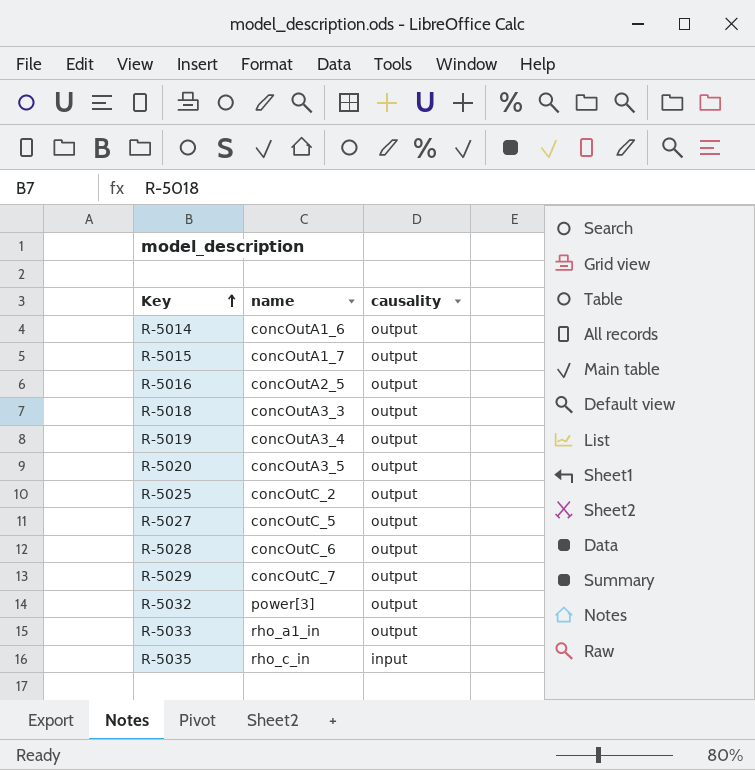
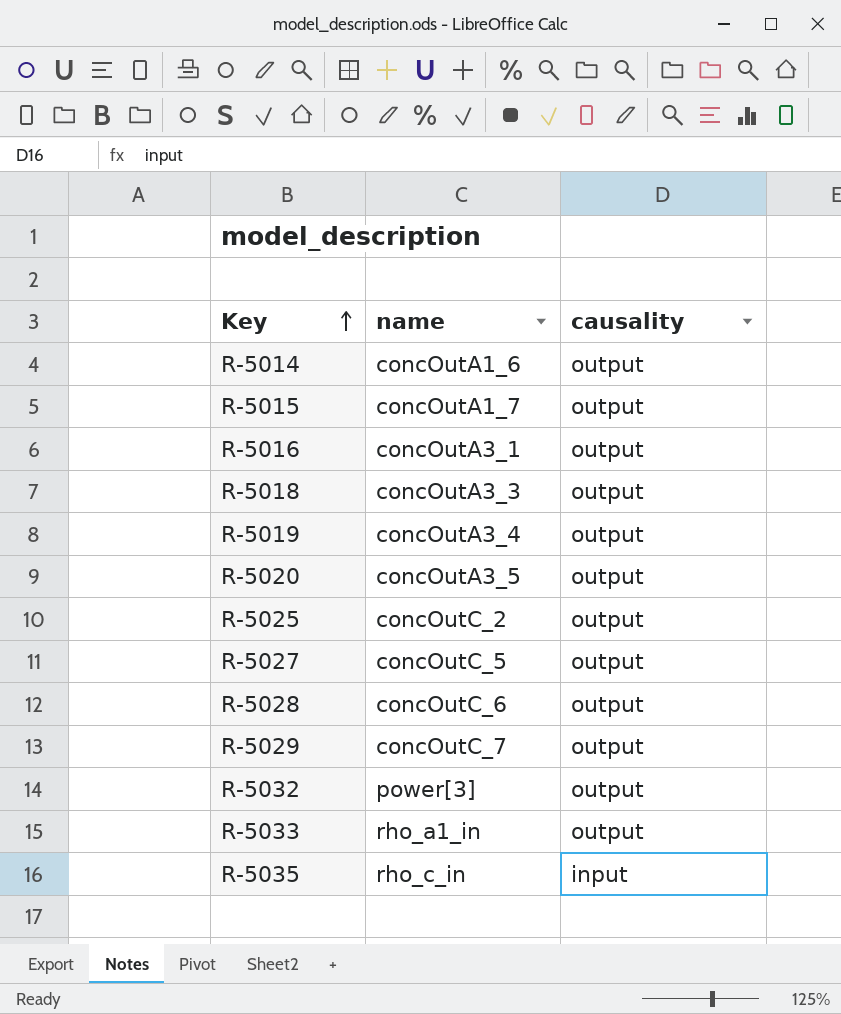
R-5016 | name: concOutA2_5 -> concOutA3_1

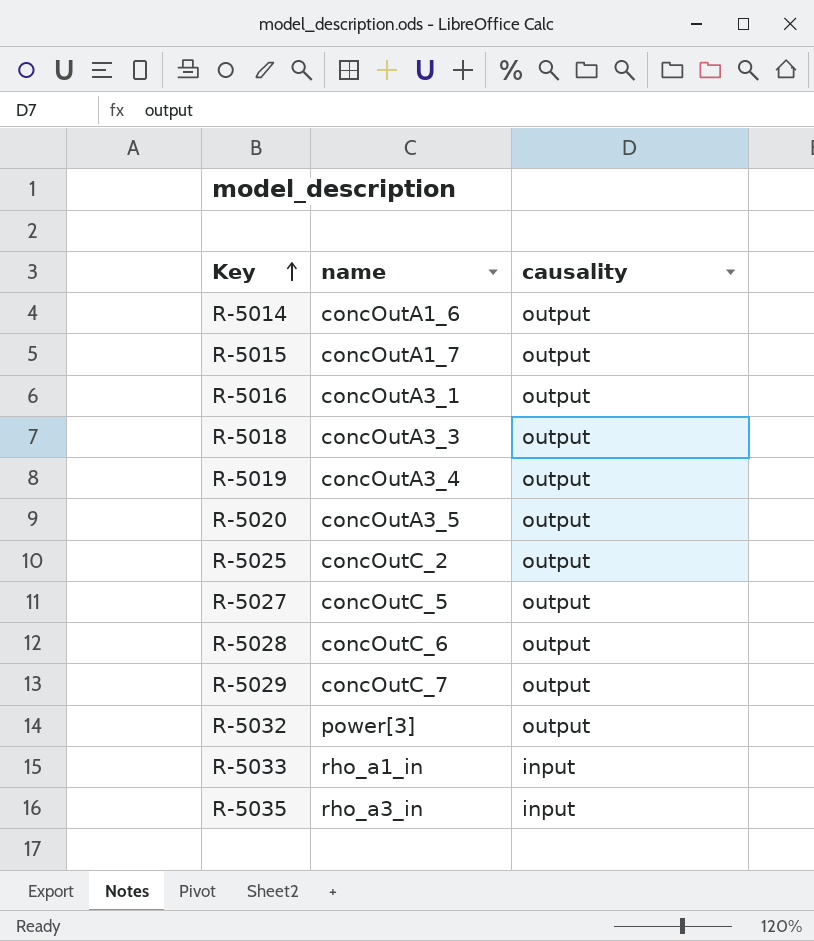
R-5033 | causality: output -> input
R-5035 | name: rho_c_in -> rho_a3_in

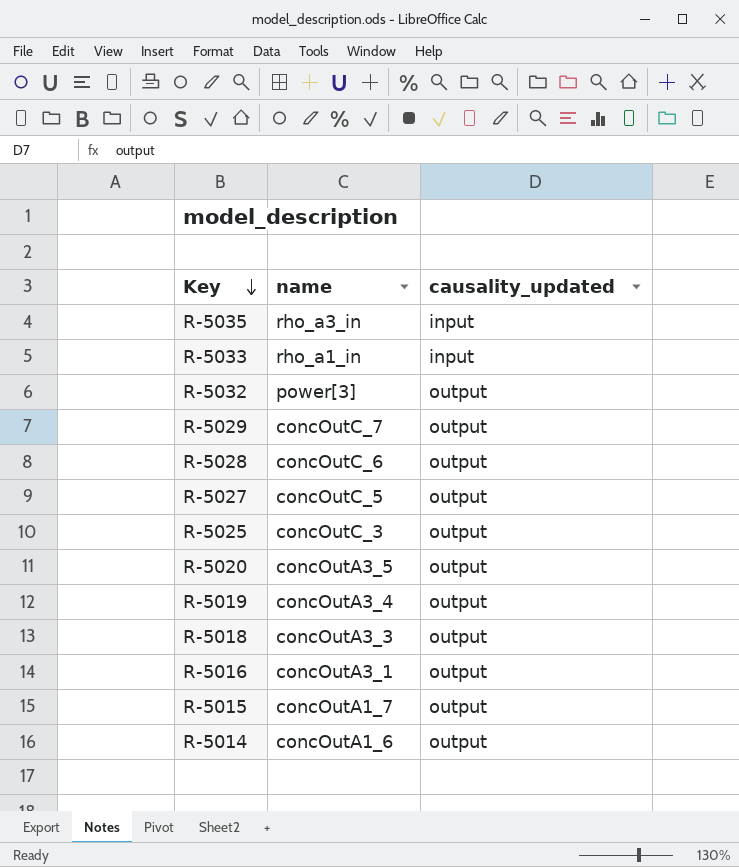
row order: Key ascending -> Key descending
column name: causality -> causality_updated
R-5025 | name: concOutC_2 -> concOutC_3

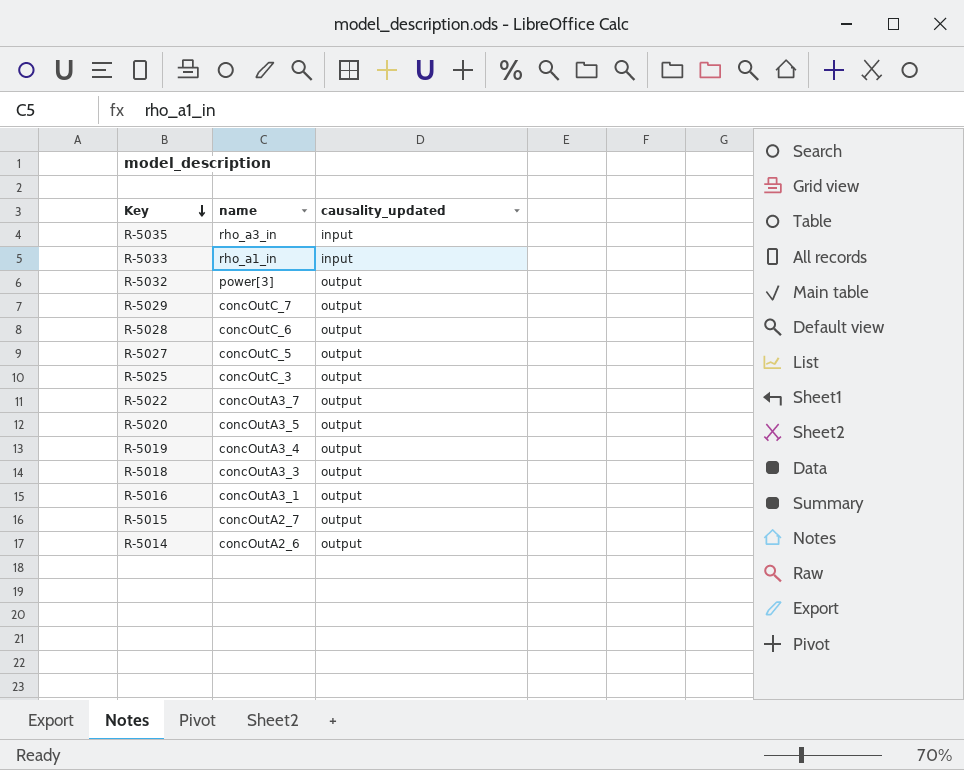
row R-5022: none -> concOutA3_7 | output
R-5015 | name: concOutA1_7 -> concOutA2_7
R-5014 | name: concOutA1_6 -> concOutA2_6

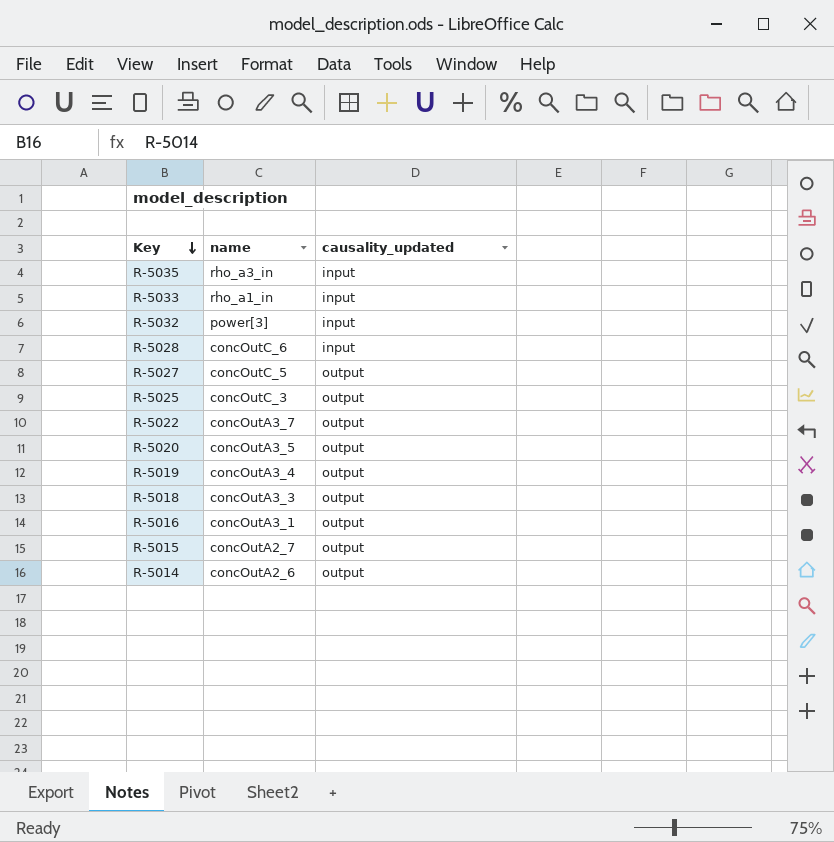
row R-5029: concOutC_7 | output -> none
R-5032 | causality_updated: output -> input
R-5028 | causality_updated: output -> input

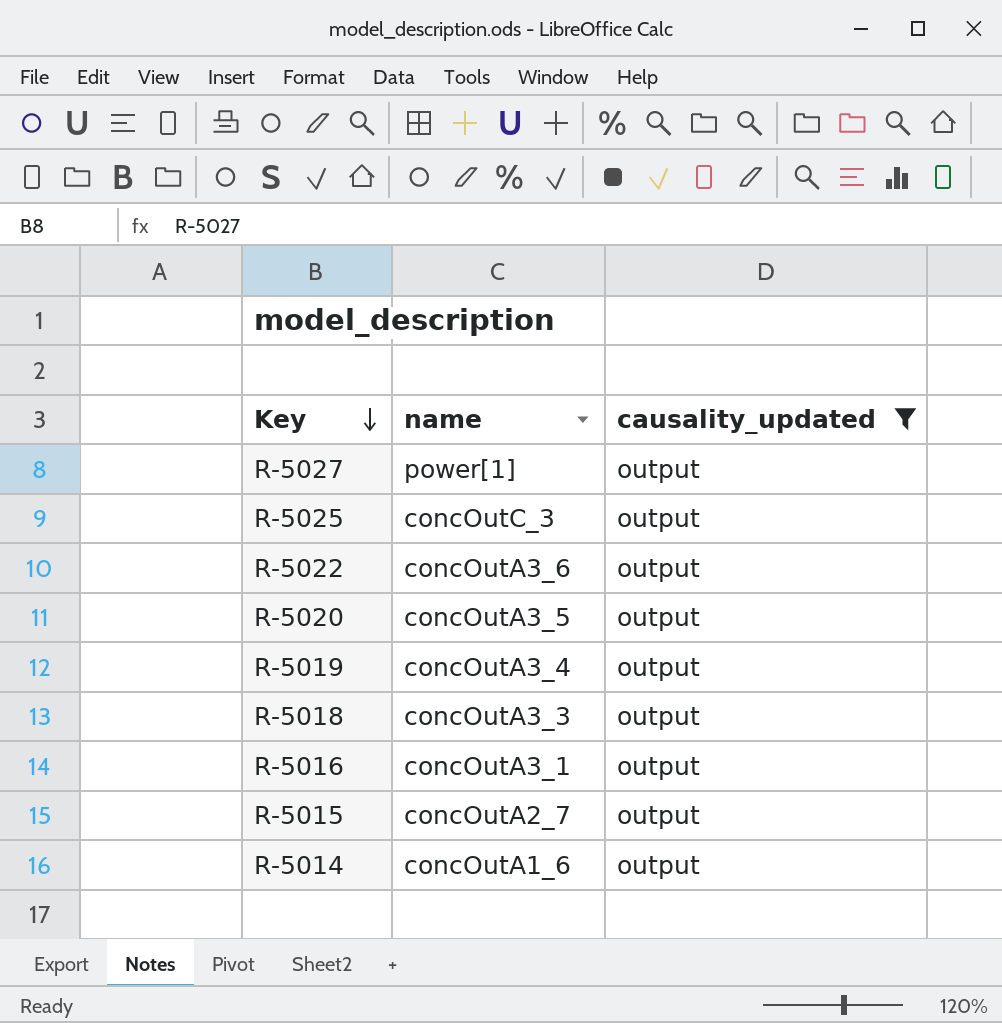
filter: none -> causality_updated = output
R-5027 | name: concOutC_5 -> power[1]
R-5022 | name: concOutA3_7 -> concOutA3_6
R-5014 | name: concOutA2_6 -> concOutA1_6

